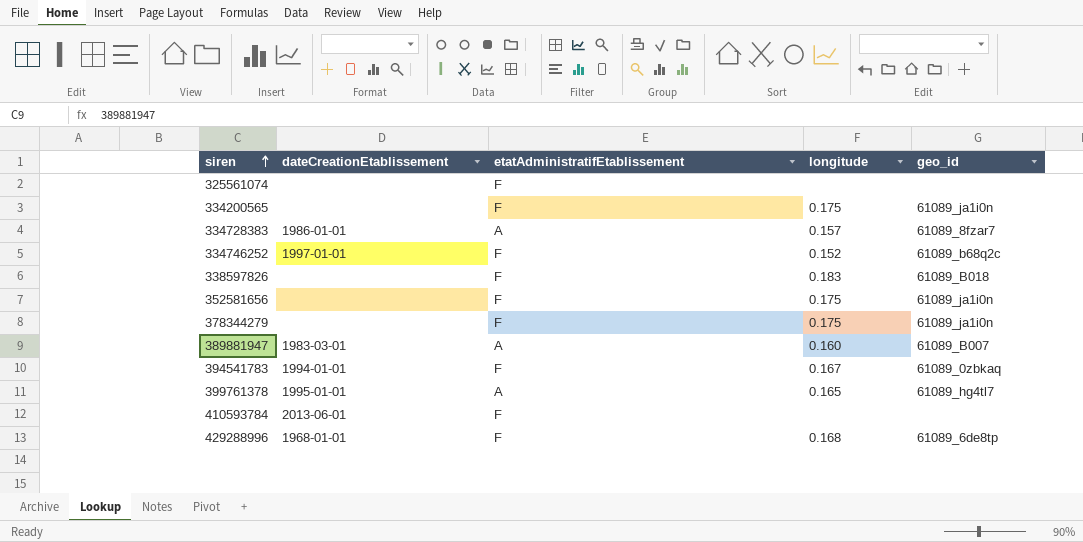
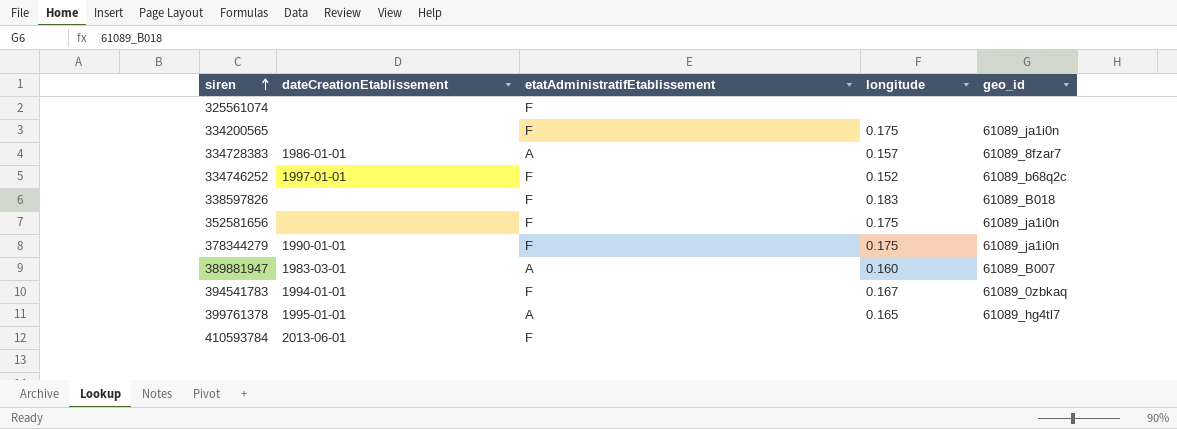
row 429288996: 1968-01-01 | F | 0.168 | 61089_6de8tp -> none
378344279 | dateCreationEtablissement: none -> 1990-01-01

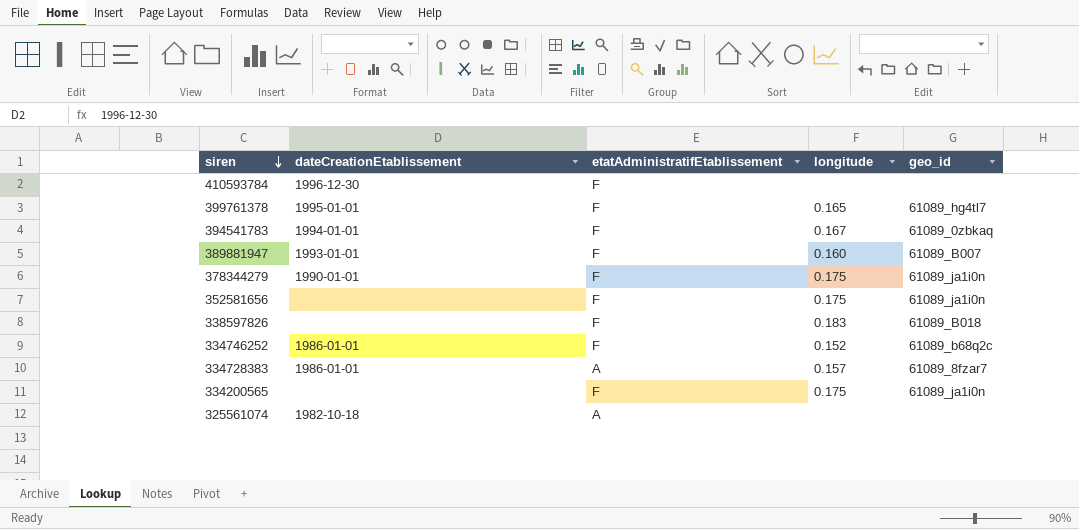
row order: siren ascending -> siren descending
410593784 | dateCreationEtablissement: 2013-06-01 -> 1996-12-30
399761378 | etatAdministratifEtablissement: A -> F
389881947 | dateCreationEtablissement: 1983-03-01 -> 1993-01-01
389881947 | etatAdministratifEtablissement: A -> F
334746252 | dateCreationEtablissement: 1997-01-01 -> 1986-01-01
325561074 | dateCreationEtablissement: none -> 1982-10-18
325561074 | etatAdministratifEtablissement: F -> A

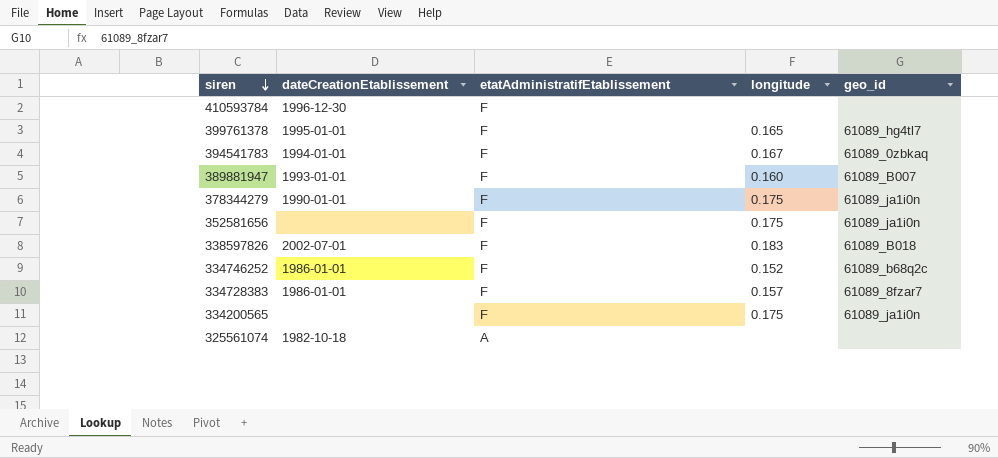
338597826 | dateCreationEtablissement: none -> 2002-07-01
334728383 | etatAdministratifEtablissement: A -> F

